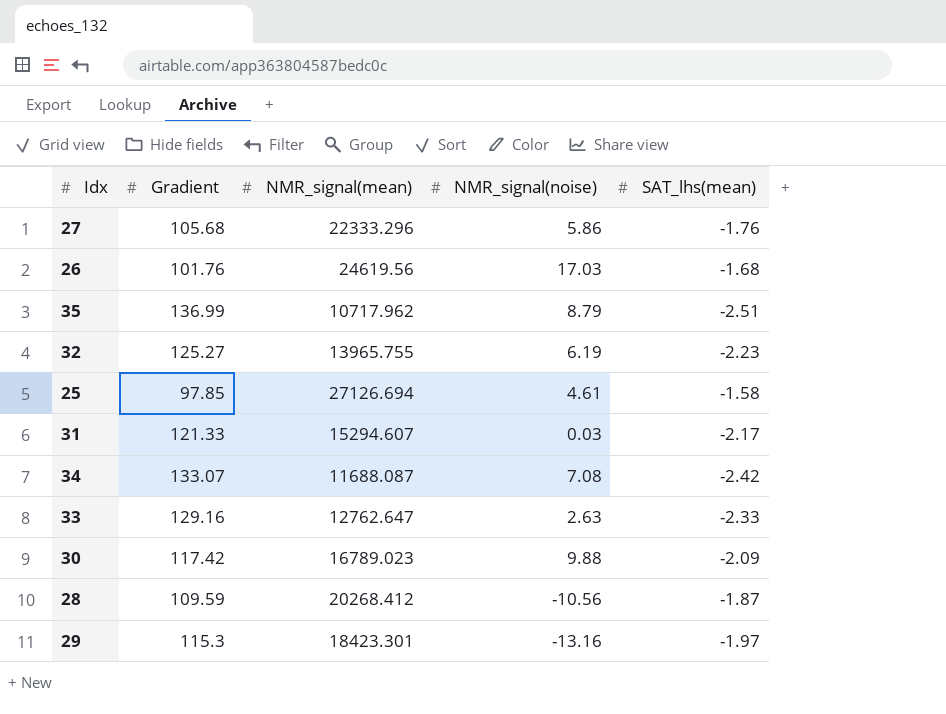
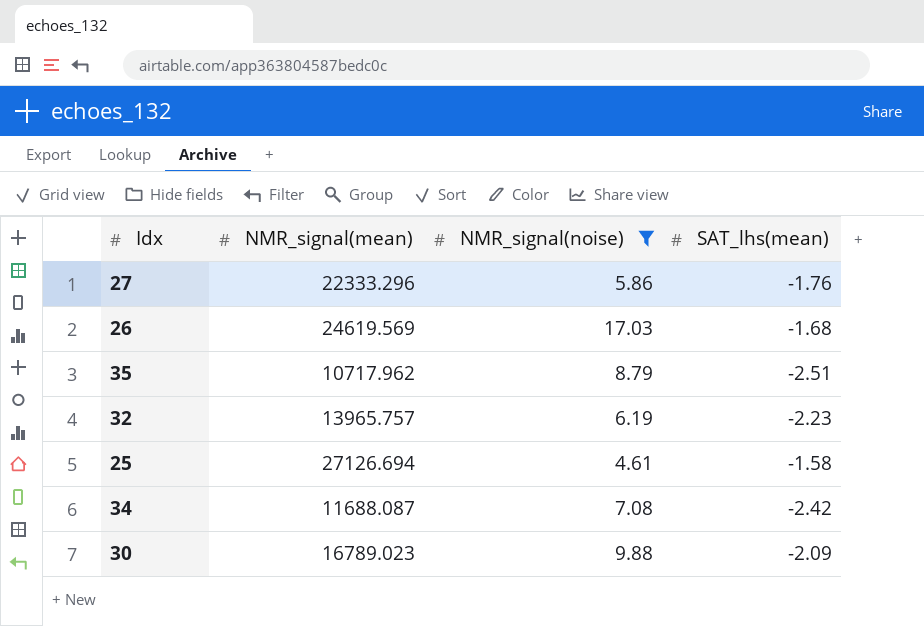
filter: none -> NMR_signal(noise) >= 4.61
column Gradient | position: 2 -> none
26 | NMR_signal(mean): 24619.56 -> 24619.569
32 | NMR_signal(mean): 13965.755 -> 13965.757

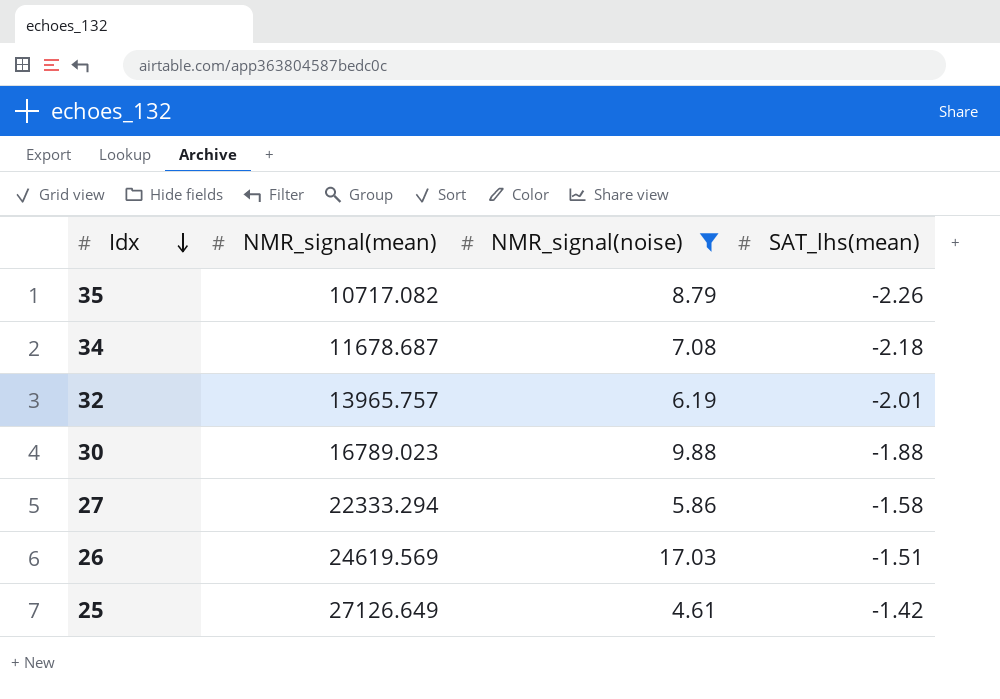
row order: none -> Idx descending
35 | NMR_signal(mean): 10717.962 -> 10717.082
35 | SAT_lhs(mean): -2.51 -> -2.26
34 | NMR_signal(mean): 11688.087 -> 11678.687
34 | SAT_lhs(mean): -2.42 -> -2.18
32 | SAT_lhs(mean): -2.23 -> -2.01
30 | SAT_lhs(mean): -2.09 -> -1.88
27 | NMR_signal(mean): 22333.296 -> 22333.294
27 | SAT_lhs(mean): -1.76 -> -1.58
26 | SAT_lhs(mean): -1.68 -> -1.51
25 | NMR_signal(mean): 27126.694 -> 27126.649
25 | SAT_lhs(mean): -1.58 -> -1.42

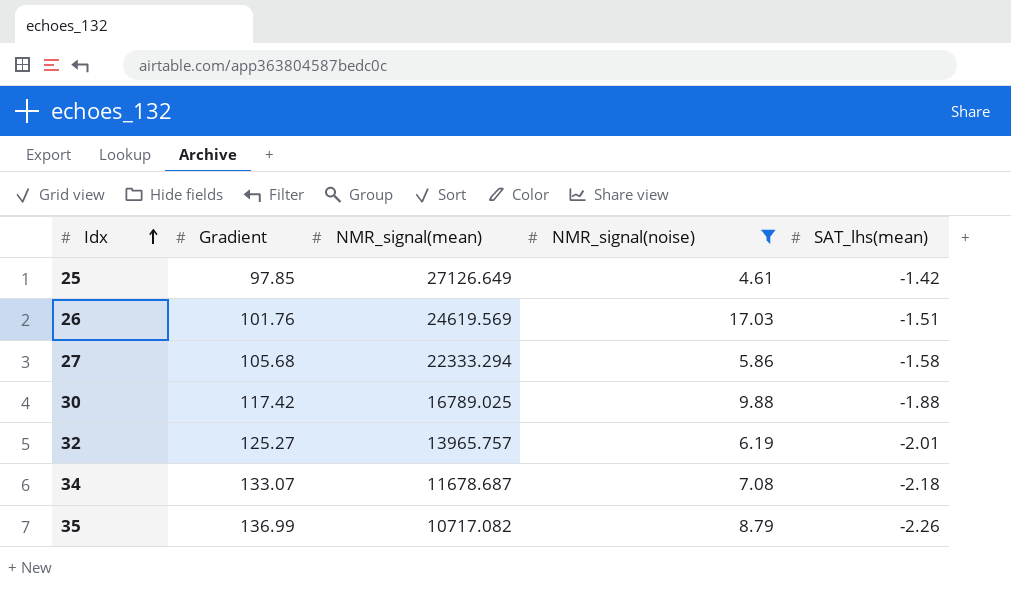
row order: Idx descending -> Idx ascending
column Gradient | position: none -> 2
30 | NMR_signal(mean): 16789.023 -> 16789.025

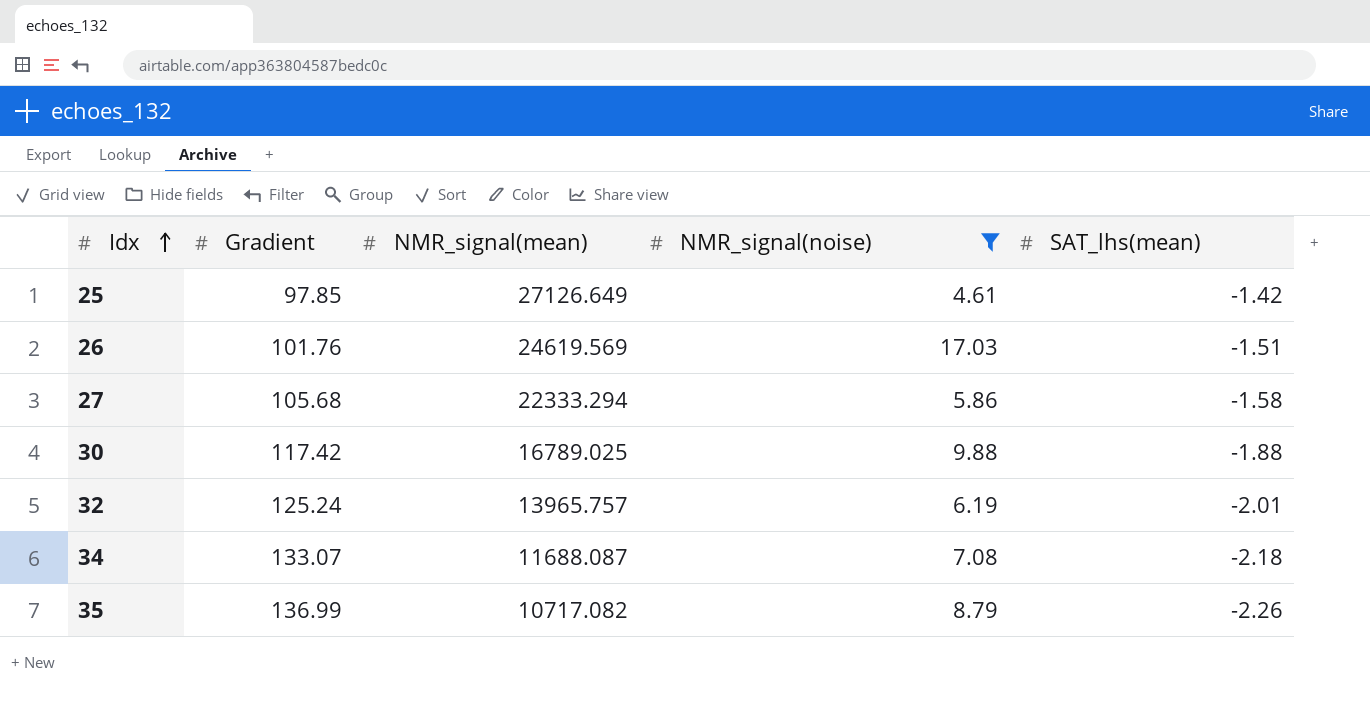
32 | Gradient: 125.27 -> 125.24
34 | NMR_signal(mean): 11678.687 -> 11688.087

